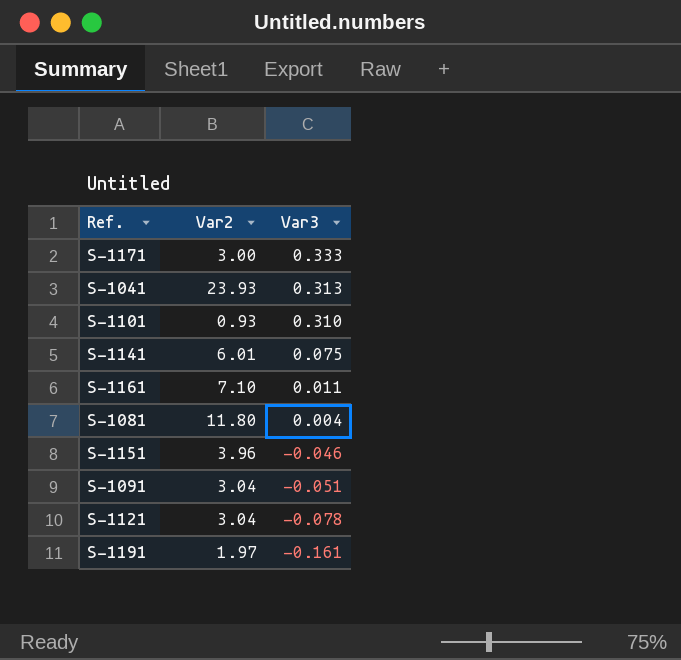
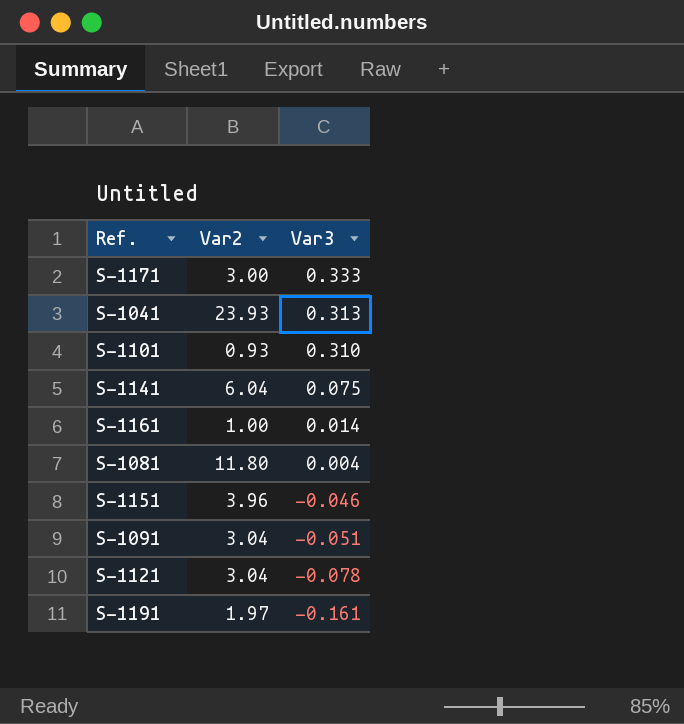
S-1141 | Var2: 6.01 -> 6.04
S-1161 | Var2: 7.10 -> 1.00
S-1161 | Var3: 0.011 -> 0.014

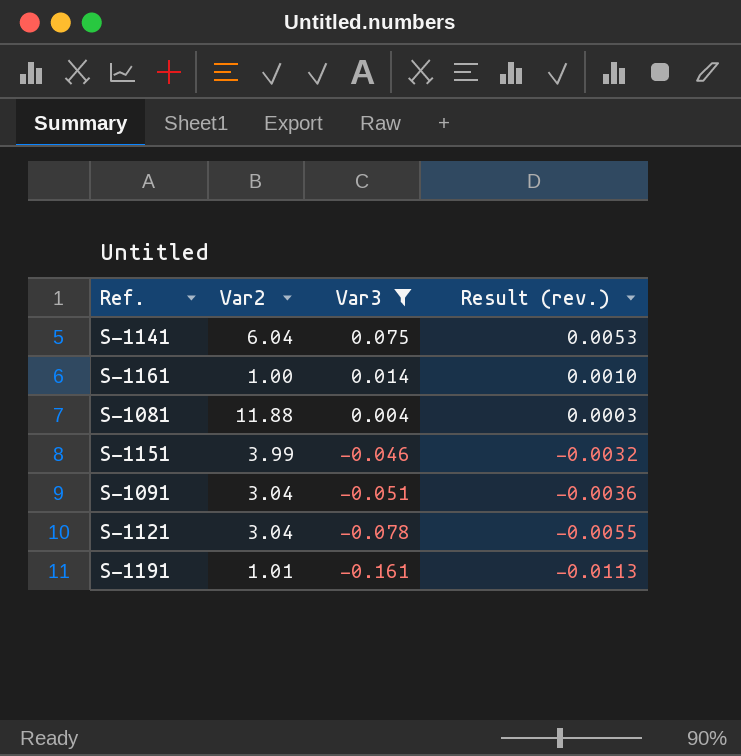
filter: none -> Var3 <= 0.075
column Result (rev.) | formula: none -> [Var3] * 0.07
S-1081 | Var2: 11.80 -> 11.88
S-1151 | Var2: 3.96 -> 3.99
S-1191 | Var2: 1.97 -> 1.01

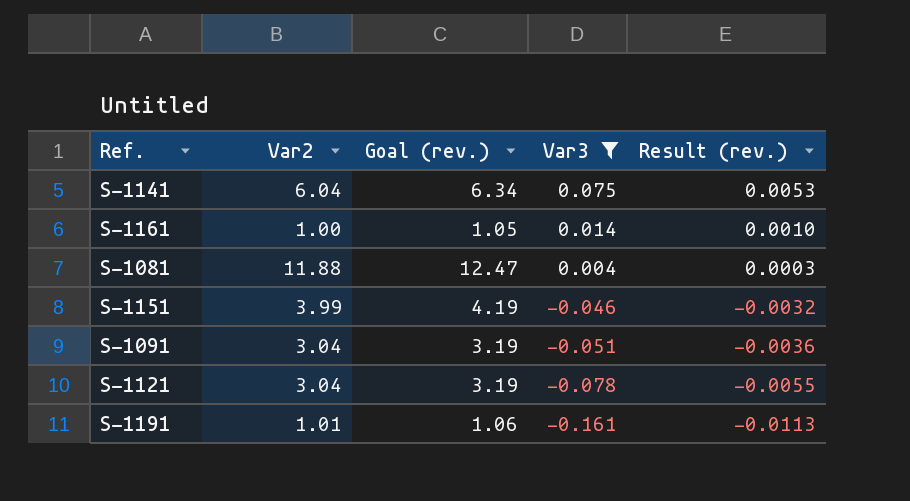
column Goal (rev.) | formula: none -> [Var2] * 1.05

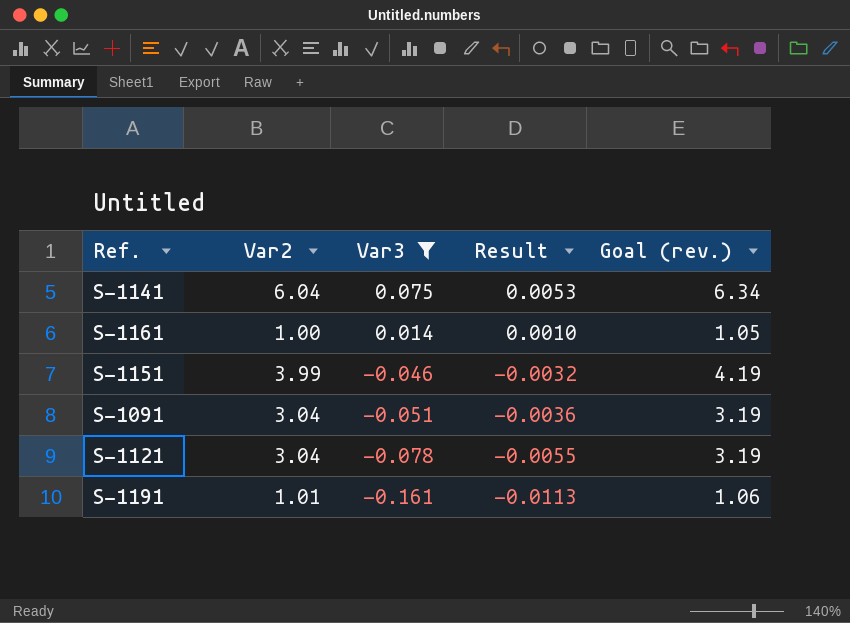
column name: Result (rev.) -> Result
column Goal (rev.) | position: 3 -> 5
row S-1081: 11.88 | 12.47 | 0.004 | 0.0003 -> none

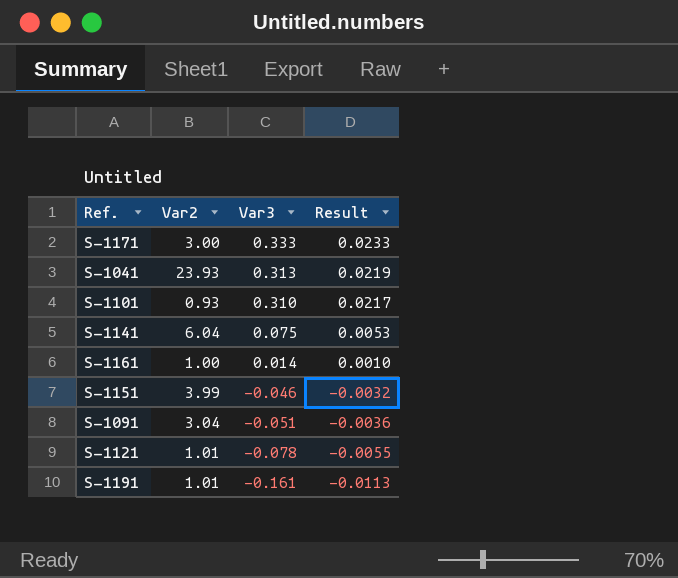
filter: Var3 <= 0.075 -> none
column Goal (rev.) | formula: [Var2] * 1.05 -> none
S-1121 | Var2: 3.04 -> 1.01

